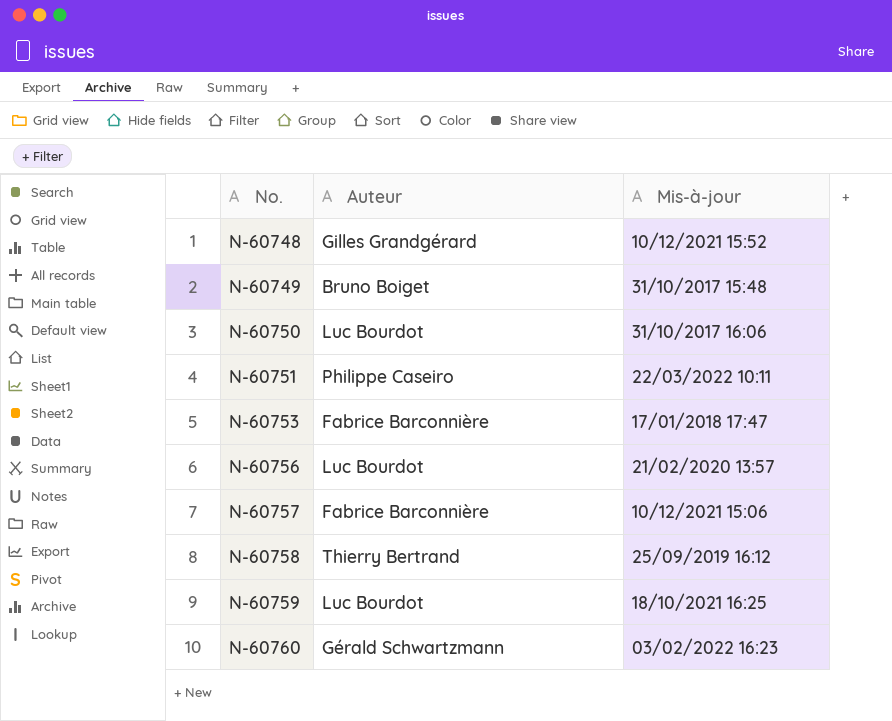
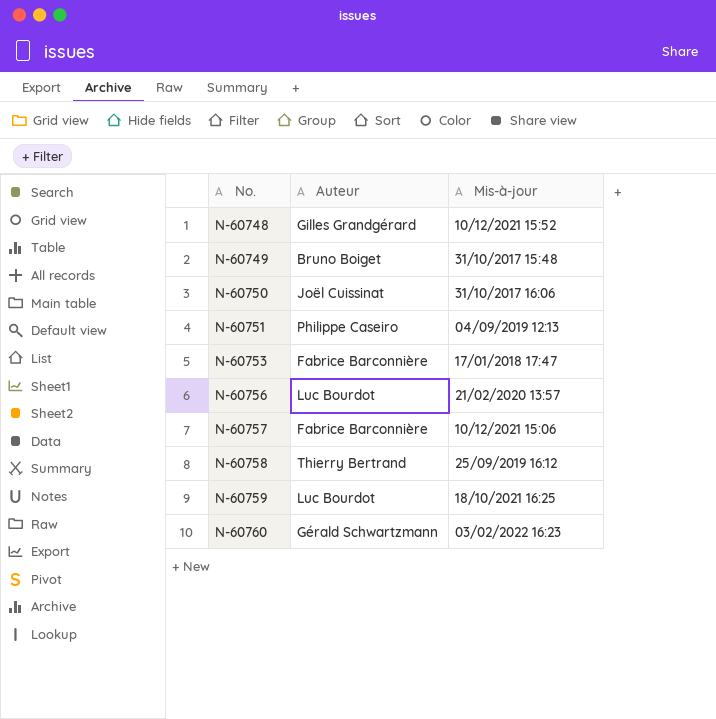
N-60750 | Auteur: Luc Bourdot -> Joël Cuissinat
N-60751 | Mis-à-jour: 22/03/2022 10:11 -> 04/09/2019 12:13

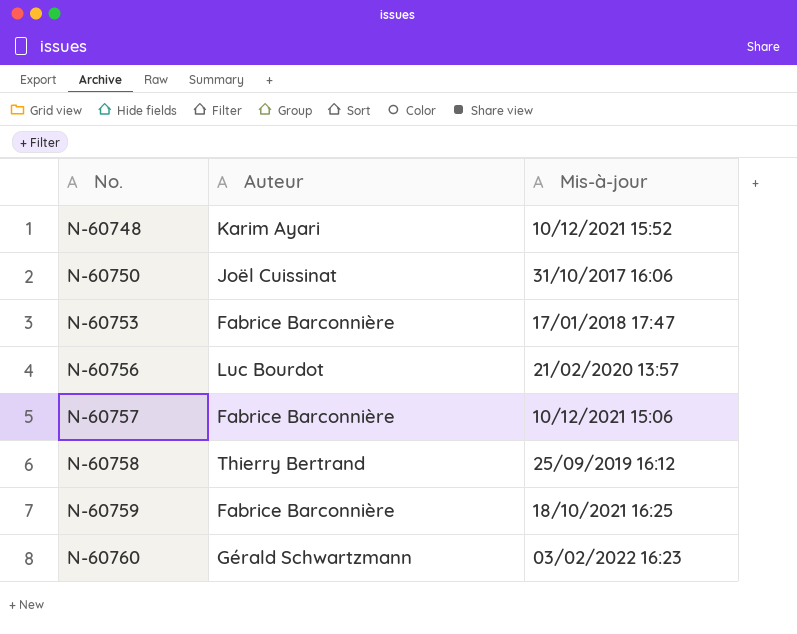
row N-60749: Bruno Boiget | 31/10/2017 15:48 -> none
row N-60751: Philippe Caseiro | 04/09/2019 12:13 -> none
N-60748 | Auteur: Gilles Grandgérard -> Karim Ayari
N-60759 | Auteur: Luc Bourdot -> Fabrice Barconnière

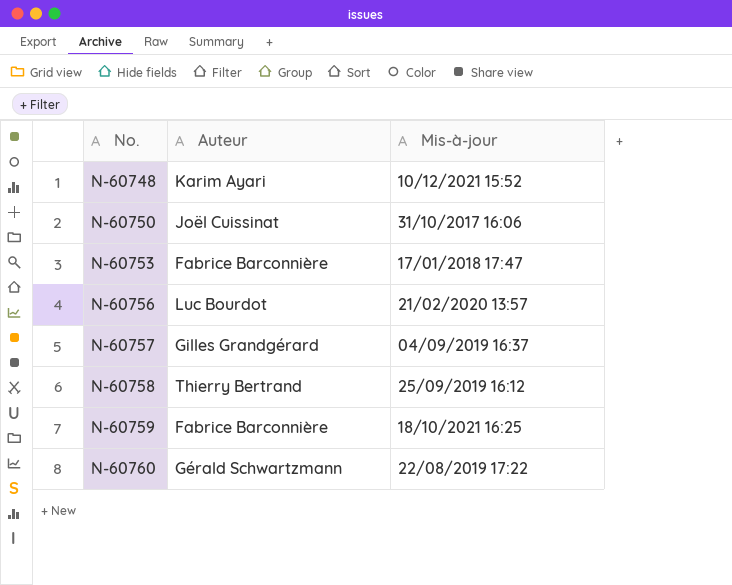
N-60757 | Auteur: Fabrice Barconnière -> Gilles Grandgérard
N-60757 | Mis-à-jour: 10/12/2021 15:06 -> 04/09/2019 16:37
N-60760 | Mis-à-jour: 03/02/2022 16:23 -> 22/08/2019 17:22

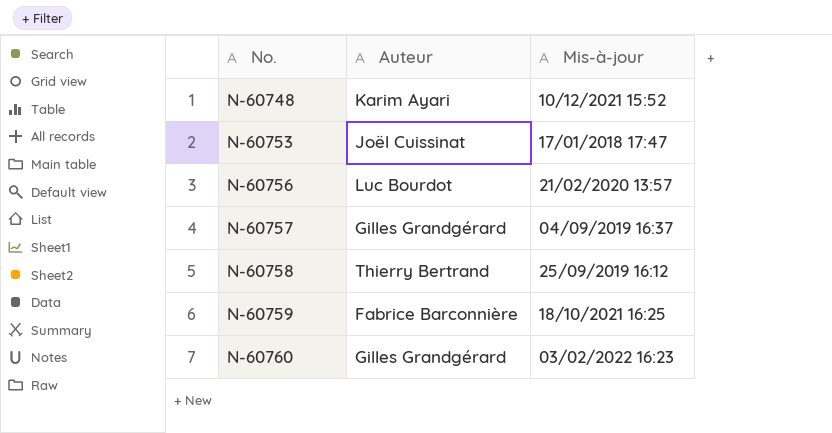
row N-60750: Joël Cuissinat | 31/10/2017 16:06 -> none
N-60753 | Auteur: Fabrice Barconnière -> Joël Cuissinat
N-60760 | Auteur: Gérald Schwartzmann -> Gilles Grandgérard
N-60760 | Mis-à-jour: 22/08/2019 17:22 -> 03/02/2022 16:23

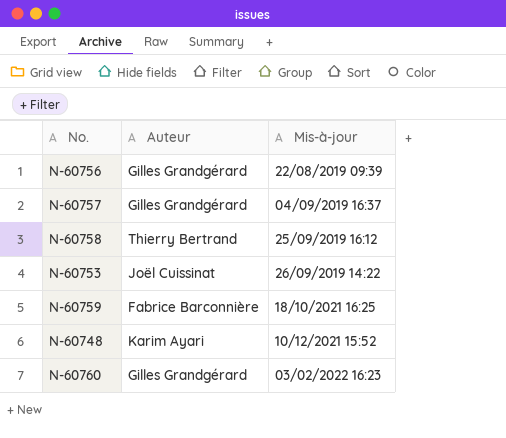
row order: No. ascending -> Mis-à-jour ascending
N-60756 | Auteur: Luc Bourdot -> Gilles Grandgérard
N-60756 | Mis-à-jour: 21/02/2020 13:57 -> 22/08/2019 09:39
N-60753 | Mis-à-jour: 17/01/2018 17:47 -> 26/09/2019 14:22

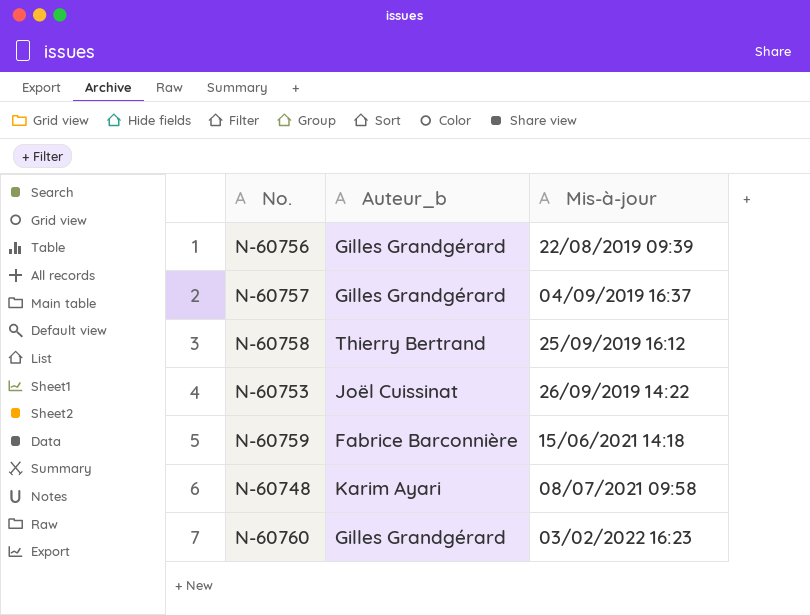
column name: Auteur -> Auteur_b
N-60759 | Mis-à-jour: 18/10/2021 16:25 -> 15/06/2021 14:18
N-60748 | Mis-à-jour: 10/12/2021 15:52 -> 08/07/2021 09:58

